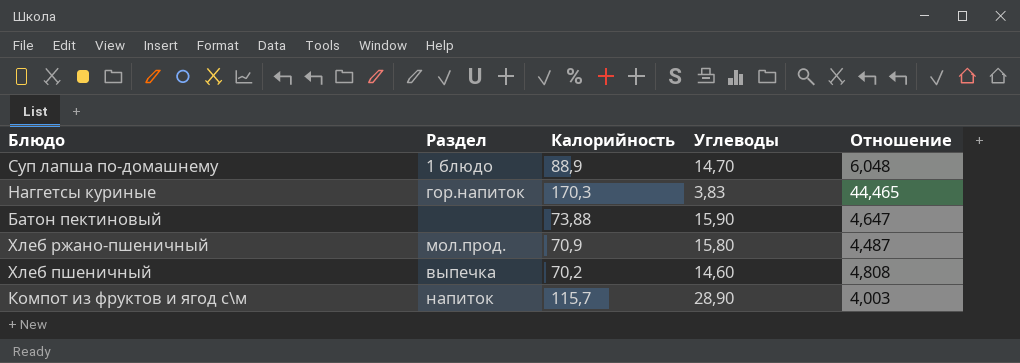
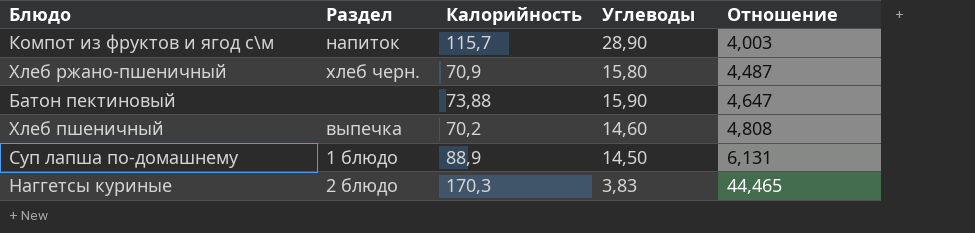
row order: none -> Отношение ascending
Хлеб ржано-пшеничный | Раздел: мол.прод. -> хлеб черн.
Суп лапша по-домашнему | Углеводы: 14,70 -> 14,50
Суп лапша по-домашнему | Отношение: 6,048 -> 6,131
Наггетсы куриные | Раздел: гор.напиток -> 2 блюдо

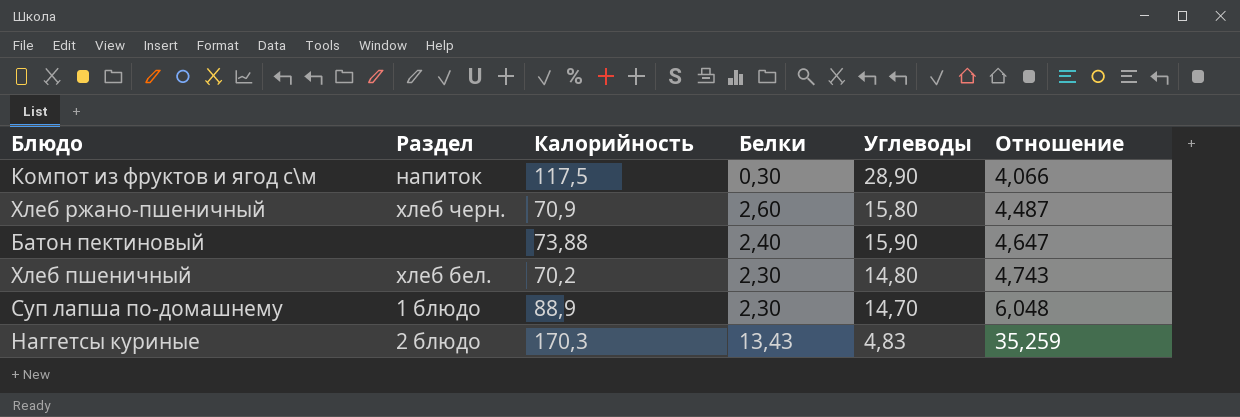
column Белки | position: none -> 4
Компот из фруктов и ягод с\м | Калорийность: 115,7 -> 117,5
Компот из фруктов и ягод с\м | Отношение: 4,003 -> 4,066
Хлеб пшеничный | Раздел: выпечка -> хлеб бел.
Хлеб пшеничный | Углеводы: 14,60 -> 14,80
Хлеб пшеничный | Отношение: 4,808 -> 4,743
Суп лапша по-домашнему | Углеводы: 14,50 -> 14,70
Суп лапша по-домашнему | Отношение: 6,131 -> 6,048
Наггетсы куриные | Углеводы: 3,83 -> 4,83
Наггетсы куриные | Отношение: 44,465 -> 35,259

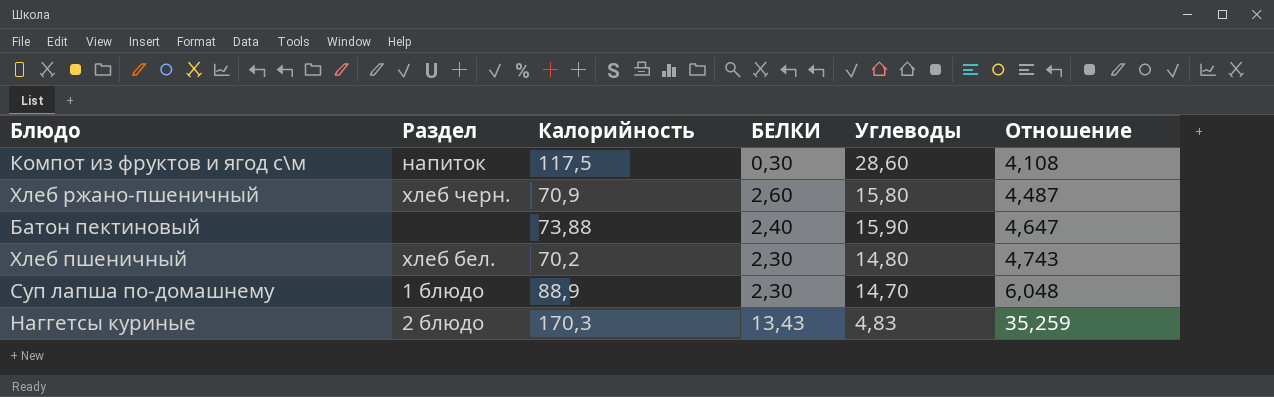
column name: Белки -> БЕЛКИ
Компот из фруктов и ягод с\м | Углеводы: 28,90 -> 28,60
Компот из фруктов и ягод с\м | Отношение: 4,066 -> 4,108

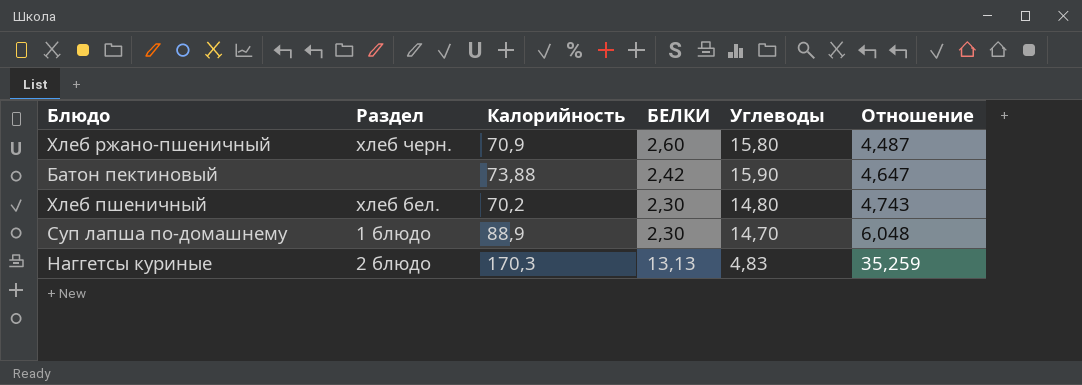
row Компот из фруктов и ягод с\м: напиток | 117,5 | 0,30 | 28,60 | 4,108 -> none
Батон пектиновый | БЕЛКИ: 2,40 -> 2,42
Наггетсы куриные | БЕЛКИ: 13,43 -> 13,13

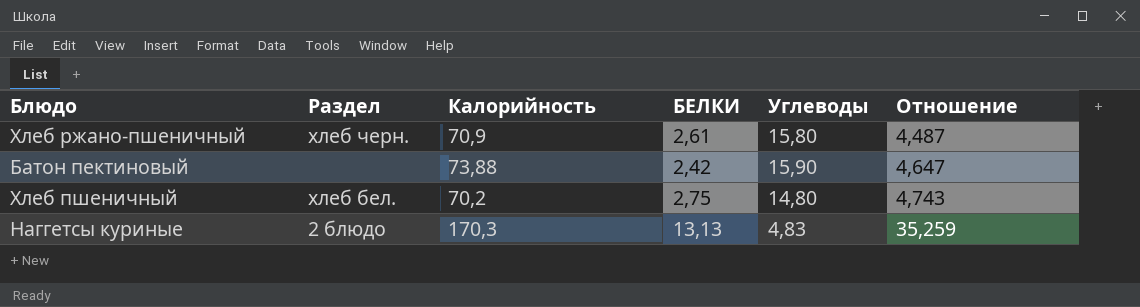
row Суп лапша по-домашнему: 1 блюдо | 88,9 | 2,30 | 14,70 | 6,048 -> none
Хлеб ржано-пшеничный | БЕЛКИ: 2,60 -> 2,61
Хлеб пшеничный | БЕЛКИ: 2,30 -> 2,75

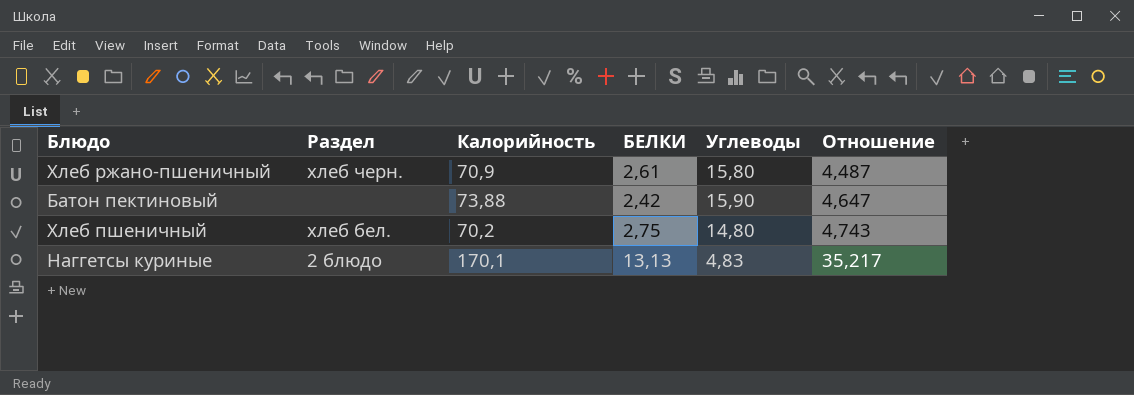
Наггетсы куриные | Калорийность: 170,3 -> 170,1
Наггетсы куриные | Отношение: 35,259 -> 35,217

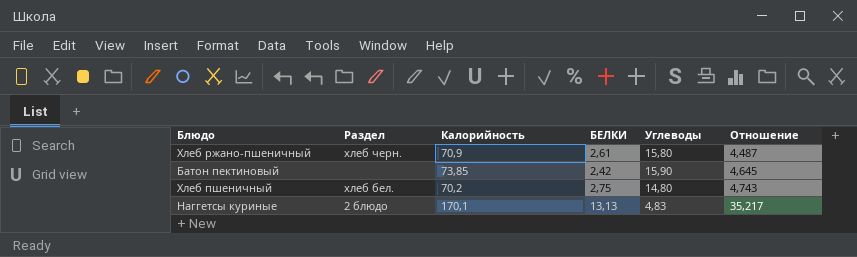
Батон пектиновый | Калорийность: 73,88 -> 73,85
Батон пектиновый | Отношение: 4,647 -> 4,645

